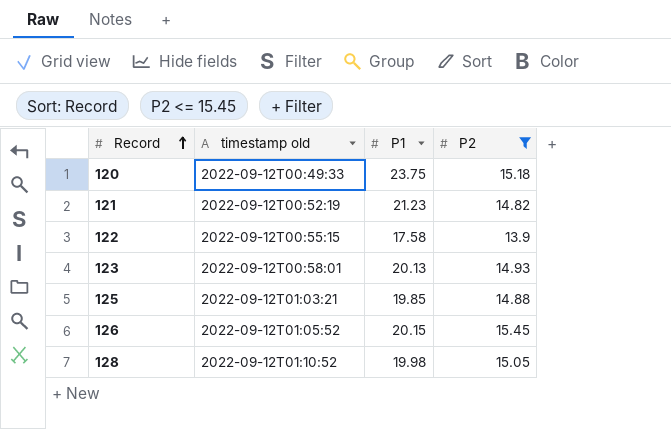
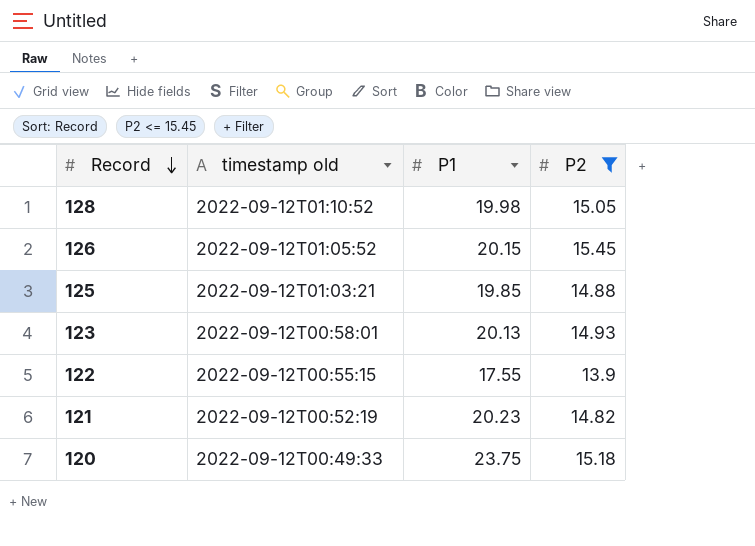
row order: Record ascending -> Record descending
122 | P1: 17.58 -> 17.55
121 | P1: 21.23 -> 20.23

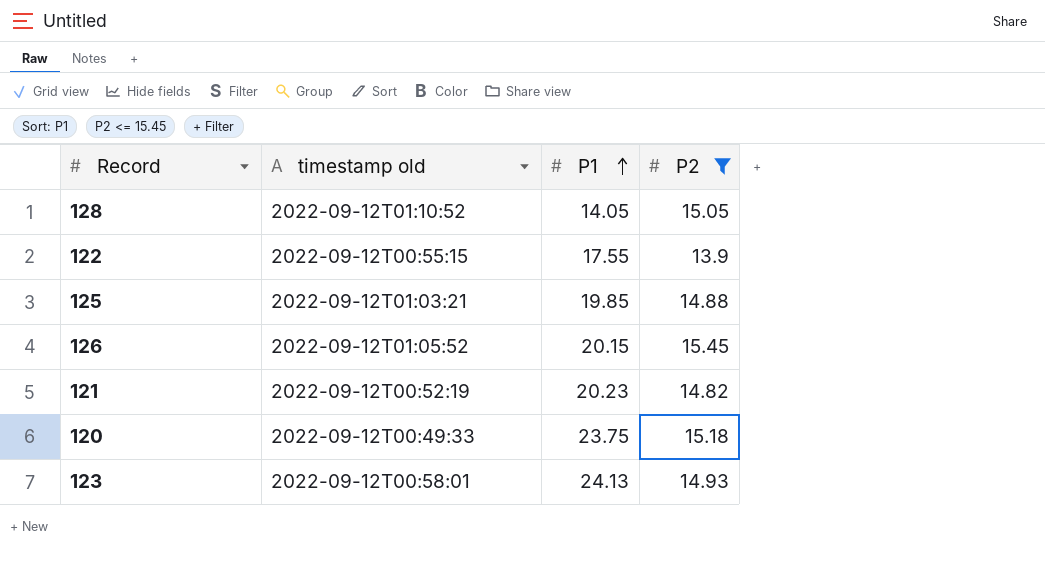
row order: Record descending -> P1 ascending
128 | P1: 19.98 -> 14.05
123 | P1: 20.13 -> 24.13

